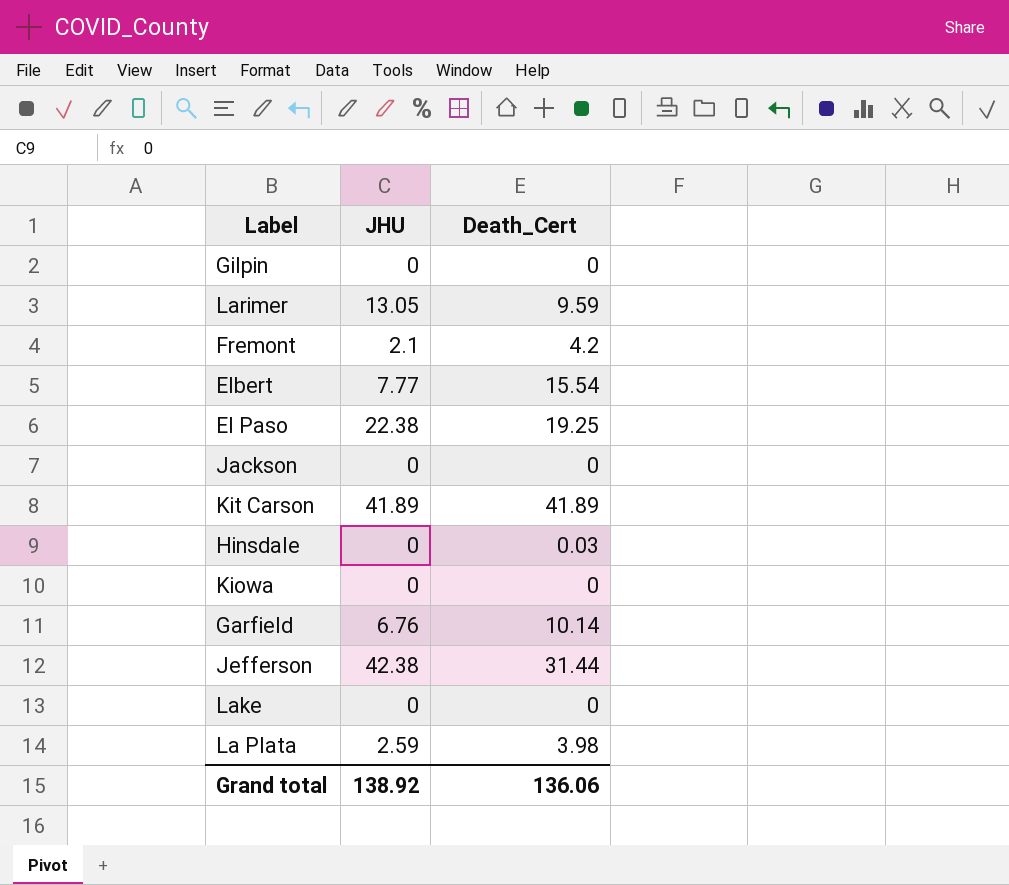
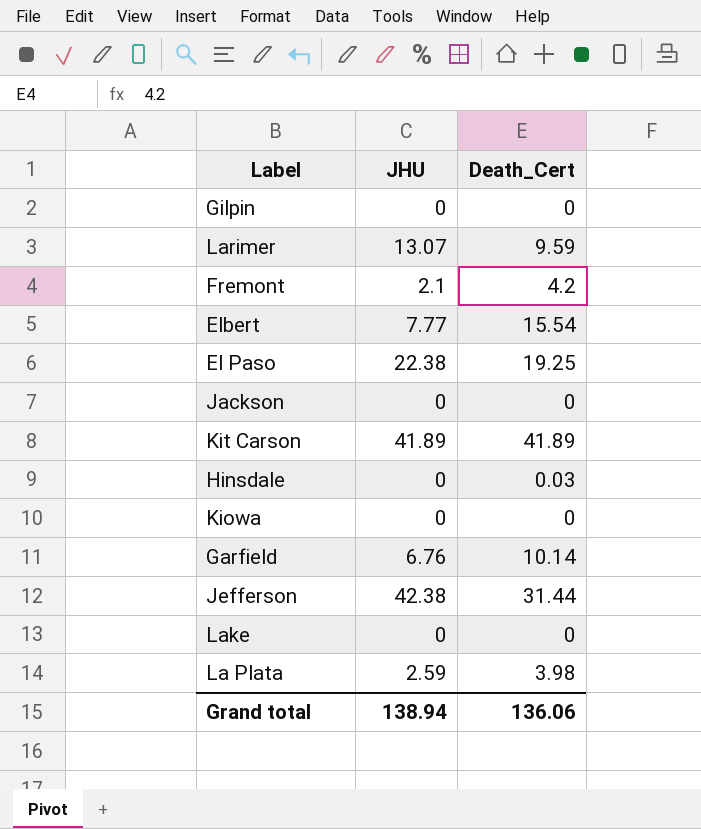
Larimer | JHU: 13.05 -> 13.07
Grand total | JHU: 138.92 -> 138.94

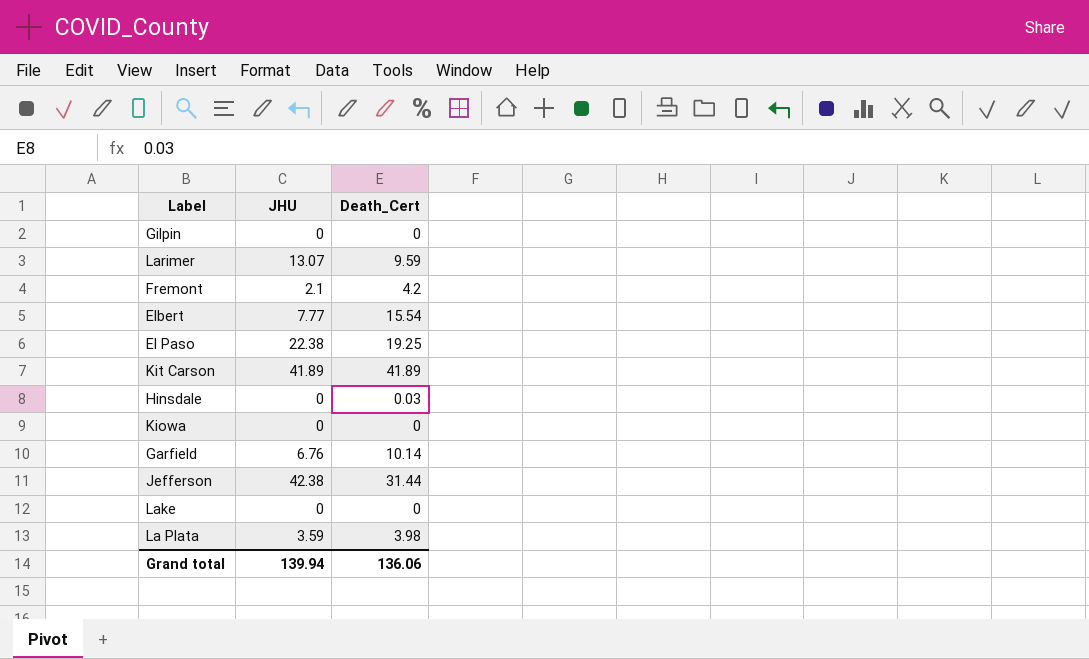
row Jackson: 0 | 0 -> none
La Plata | JHU: 2.59 -> 3.59
Grand total | JHU: 138.94 -> 139.94

